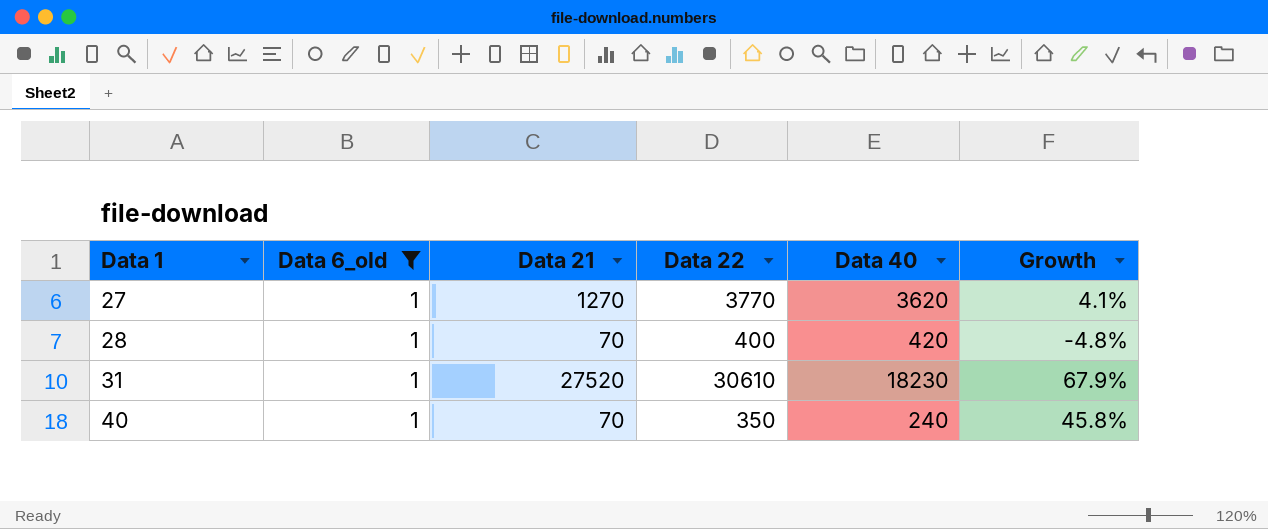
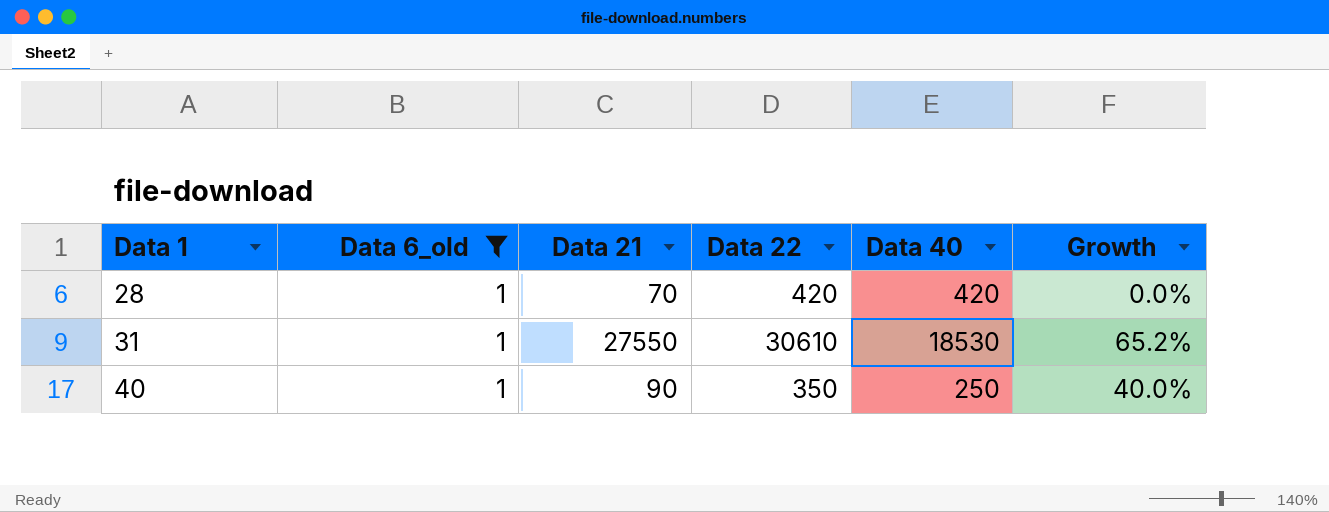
row 27: 1 | 1270 | 3770 | 3620 | 4.1% -> none
28 | Data 22: 400 -> 420
28 | Growth: -4.8% -> 0.0%
31 | Data 21: 27520 -> 27550
31 | Data 40: 18230 -> 18530
31 | Growth: 67.9% -> 65.2%
40 | Data 21: 70 -> 90
40 | Data 40: 240 -> 250
40 | Growth: 45.8% -> 40.0%

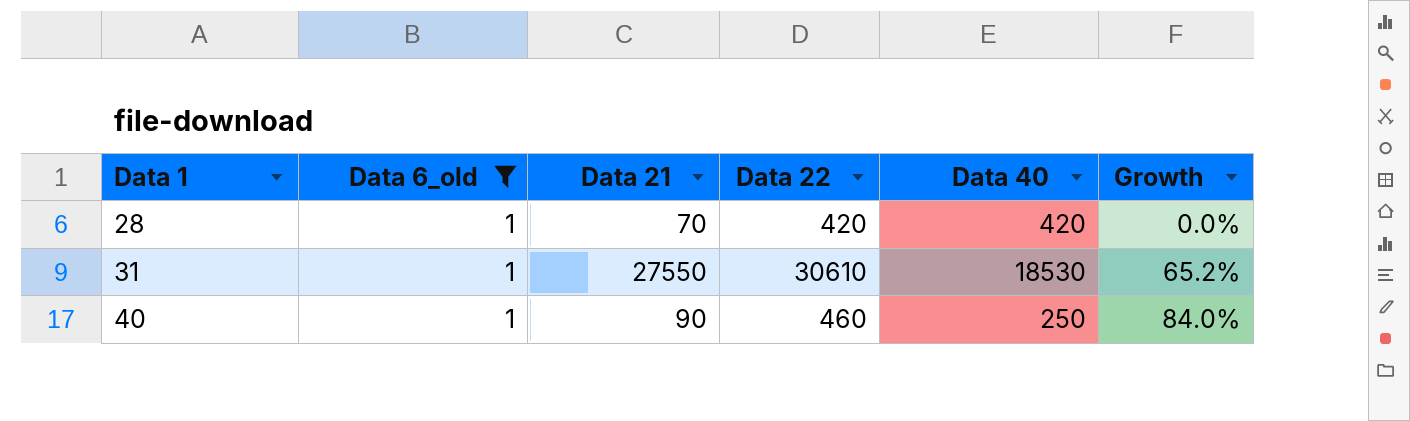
40 | Data 22: 350 -> 460
40 | Growth: 40.0% -> 84.0%

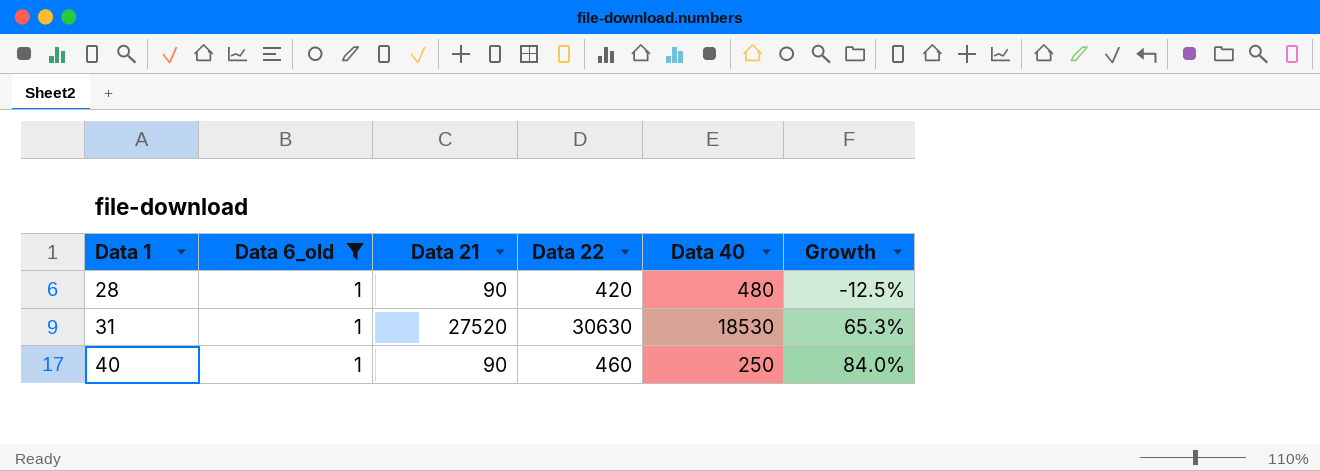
28 | Data 21: 70 -> 90
28 | Data 40: 420 -> 480
28 | Growth: 0.0% -> -12.5%
31 | Data 21: 27550 -> 27520
31 | Data 22: 30610 -> 30630
31 | Growth: 65.2% -> 65.3%

